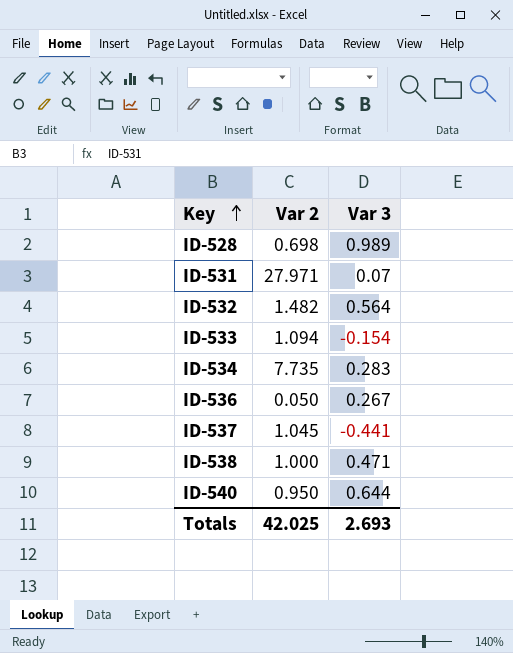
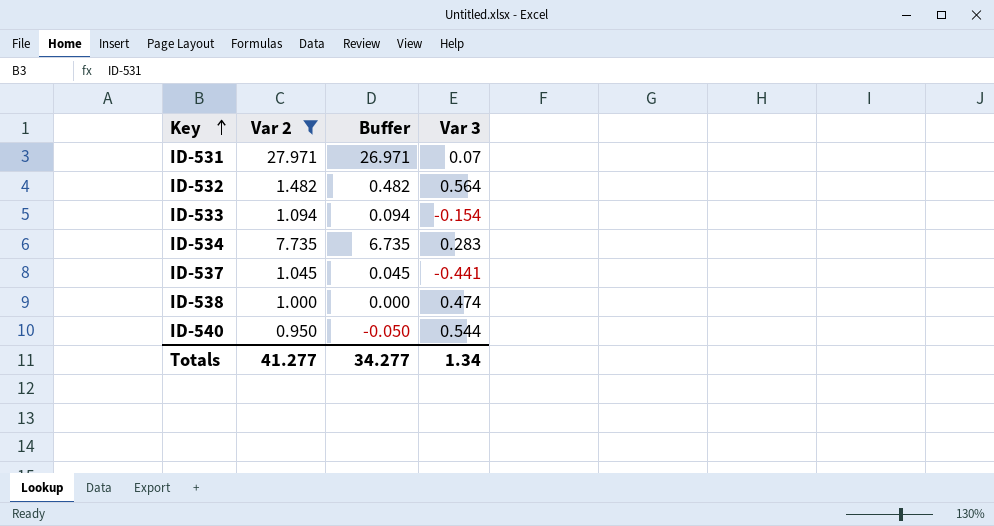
filter: none -> Var 2 >= 0.950
column Buffer | formula: none -> [Var 2] - 1
ID-538 | Var 3: 0.471 -> 0.474
ID-540 | Var 3: 0.644 -> 0.544
Totals | Var 2: 42.025 -> 41.277
Totals | Var 3: 2.693 -> 1.34

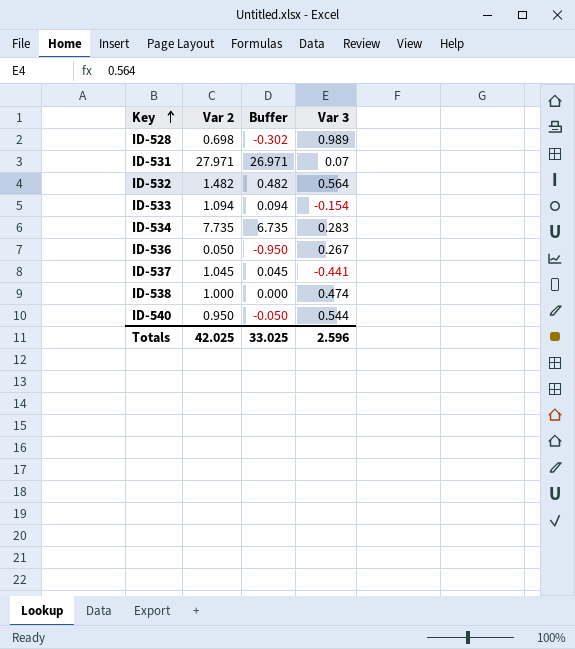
filter: Var 2 >= 0.950 -> none
Totals | Var 2: 41.277 -> 42.025
Totals | Buffer: 34.277 -> 33.025
Totals | Var 3: 1.34 -> 2.596

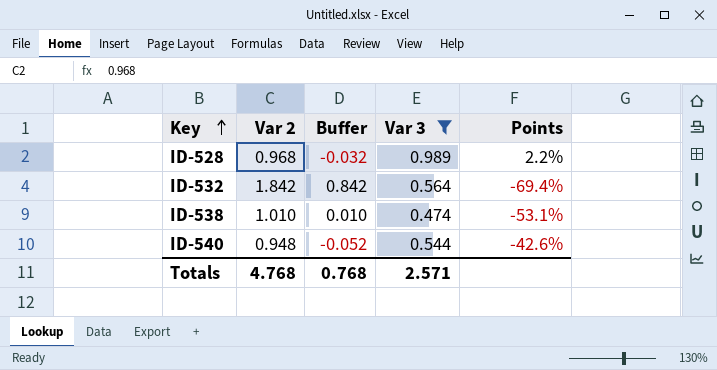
filter: none -> Var 3 >= 0.474
column Points | formula: none -> ([Var 3] - [Var 2]) / [Var 2]
ID-528 | Var 2: 0.698 -> 0.968
ID-528 | Buffer: -0.302 -> -0.032
ID-532 | Var 2: 1.482 -> 1.842
ID-532 | Buffer: 0.482 -> 0.842
ID-538 | Var 2: 1.000 -> 1.010
ID-538 | Buffer: 0.000 -> 0.010
ID-540 | Var 2: 0.950 -> 0.948
ID-540 | Buffer: -0.050 -> -0.052
Totals | Var 2: 42.025 -> 4.768
Totals | Buffer: 33.025 -> 0.768
Totals | Var 3: 2.596 -> 2.571

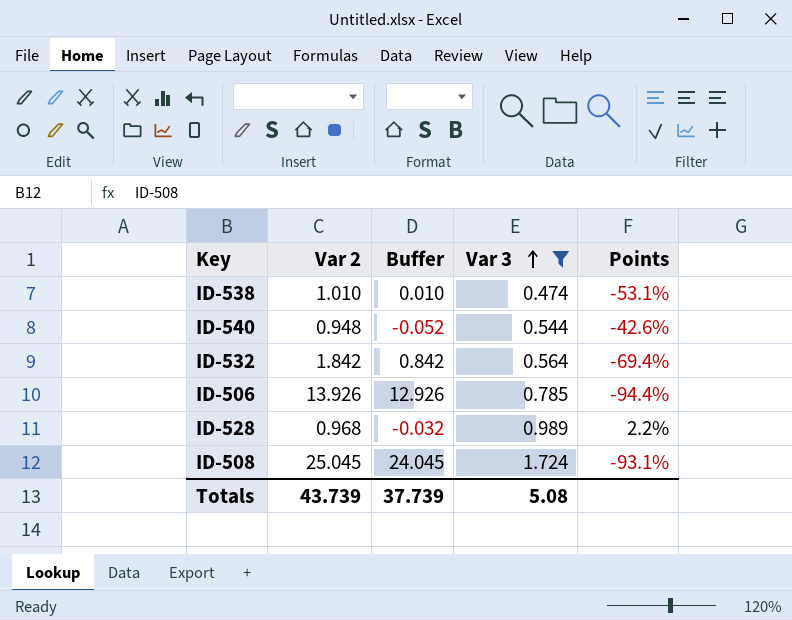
row order: Key ascending -> Var 3 ascending
row ID-506: none -> 13.926 | 12.926 | 0.785 | -94.4%
row ID-508: none -> 25.045 | 24.045 | 1.724 | -93.1%
Totals | Var 2: 4.768 -> 43.739
Totals | Buffer: 0.768 -> 37.739
Totals | Var 3: 2.571 -> 5.08

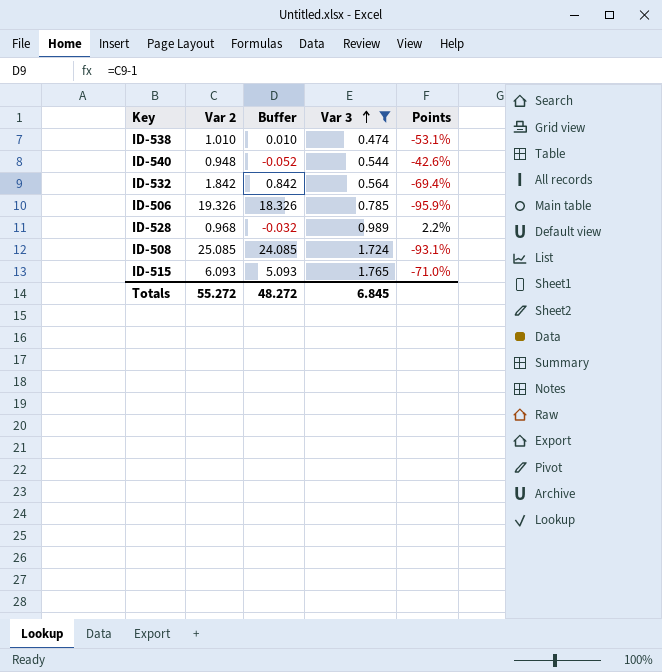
ID-506 | Var 2: 13.926 -> 19.326
ID-506 | Buffer: 12.926 -> 18.326
ID-506 | Points: -94.4% -> -95.9%
ID-508 | Var 2: 25.045 -> 25.085
ID-508 | Buffer: 24.045 -> 24.085
row ID-515: none -> 6.093 | 5.093 | 1.765 | -71.0%
Totals | Var 2: 43.739 -> 55.272
Totals | Buffer: 37.739 -> 48.272
Totals | Var 3: 5.08 -> 6.845

